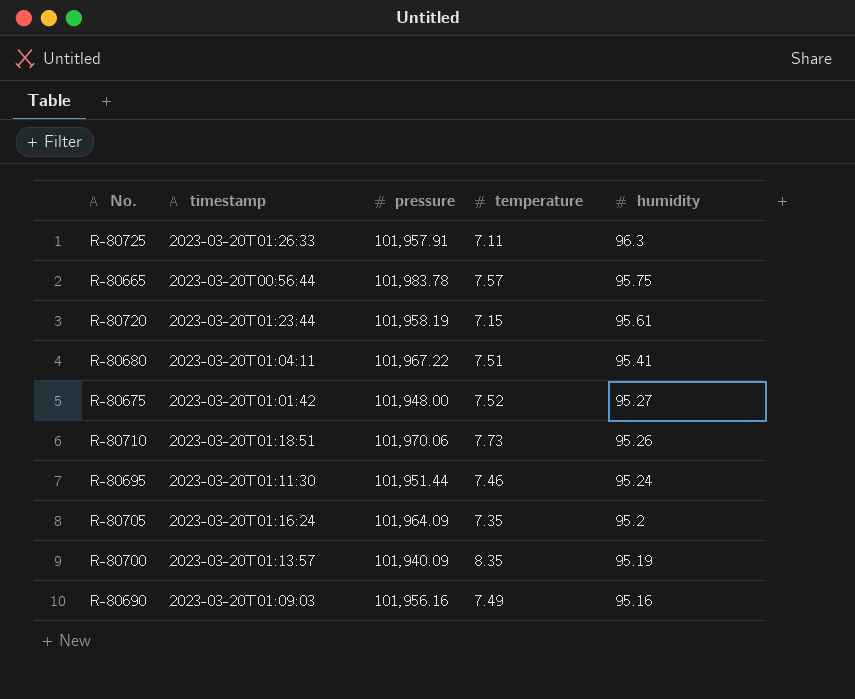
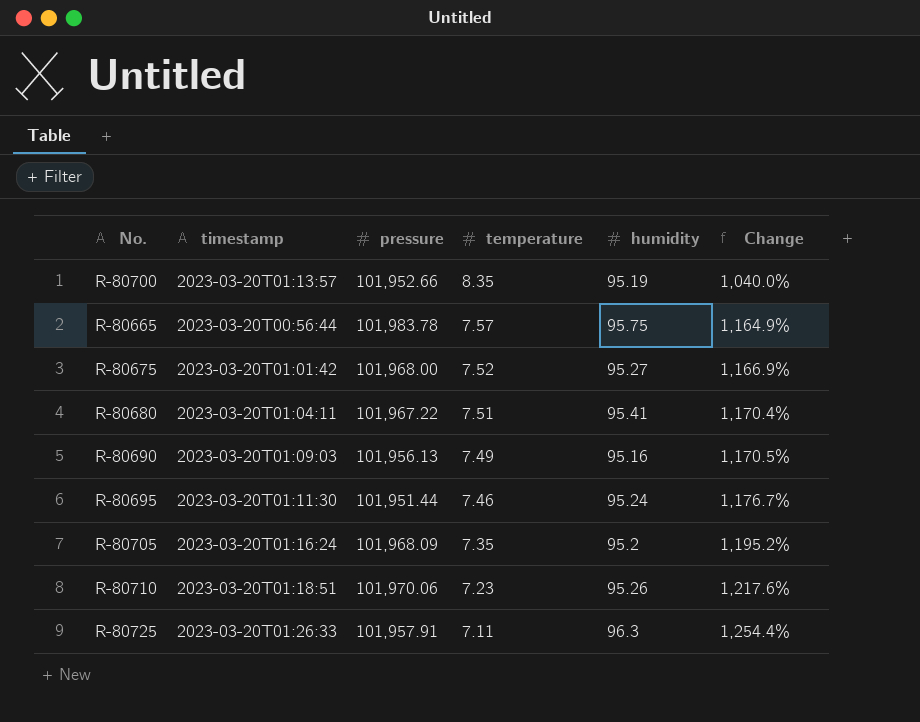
row order: humidity descending -> temperature descending
column Change | formula: none -> ([humidity] - [temperature]) / [temperature]
row R-80720: 2023-03-20T01:23:44 | 101,958.19 | 7.15 | 95.61 -> none
R-80700 | pressure: 101,940.09 -> 101,952.66
R-80675 | pressure: 101,948.00 -> 101,968.00
R-80690 | pressure: 101,956.16 -> 101,956.13
R-80705 | pressure: 101,964.09 -> 101,968.09
R-80710 | temperature: 7.73 -> 7.23

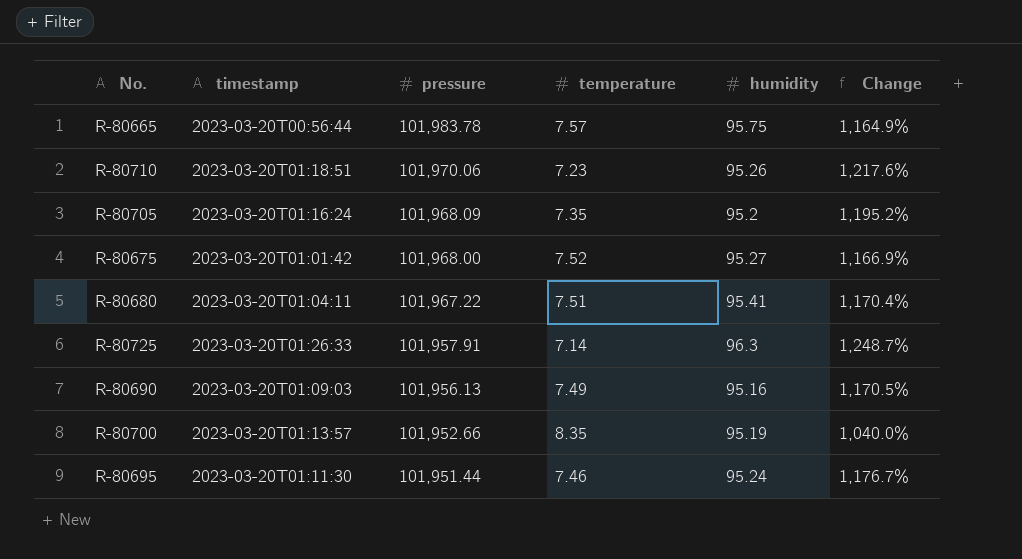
row order: temperature descending -> pressure descending
R-80725 | temperature: 7.11 -> 7.14
R-80725 | Change: 1,254.4% -> 1,248.7%

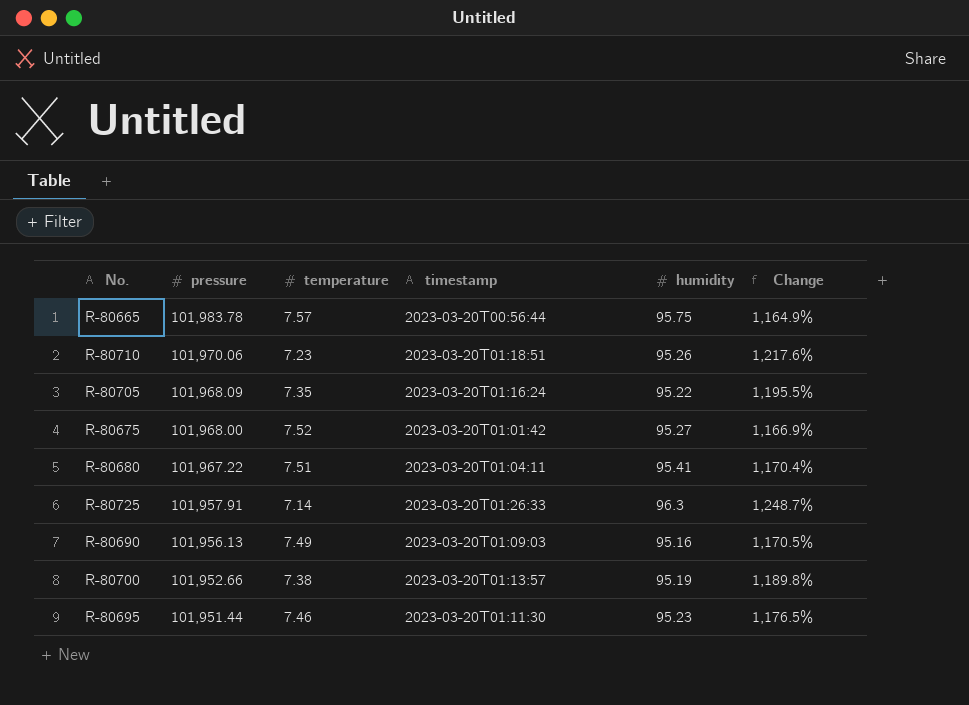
column timestamp | position: 2 -> 4
R-80705 | humidity: 95.2 -> 95.22
R-80705 | Change: 1,195.2% -> 1,195.5%
R-80700 | temperature: 8.35 -> 7.38
R-80700 | Change: 1,040.0% -> 1,189.8%
R-80695 | humidity: 95.24 -> 95.23
R-80695 | Change: 1,176.7% -> 1,176.5%

